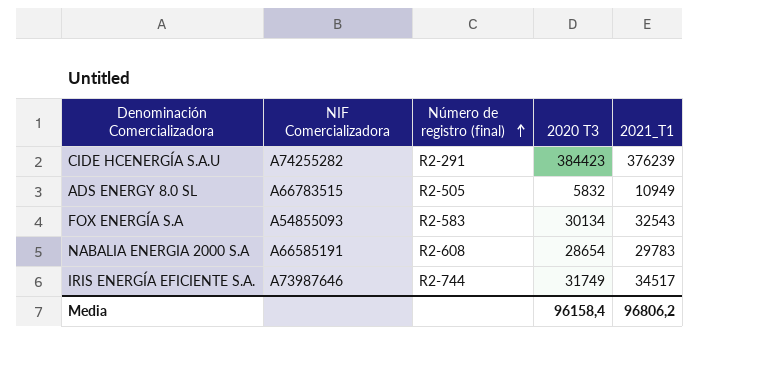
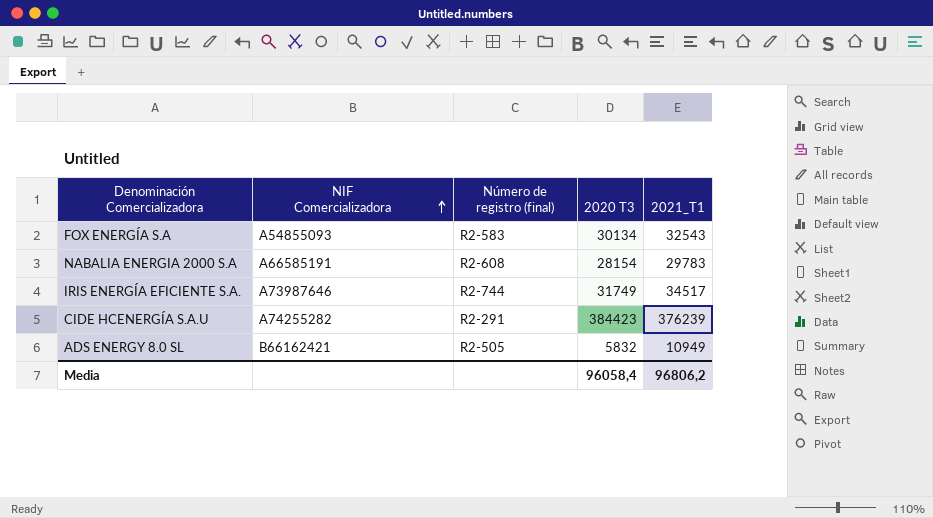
row order: Número de registro (final) ascending -> NIF Comercializadora ascending
NABALIA ENERGIA 2000 S.A | 2020 T3: 28654 -> 28154
ADS ENERGY 8.0 SL | NIF Comercializadora: A66783515 -> B66162421
Media | 2020 T3: 96158,4 -> 96058,4

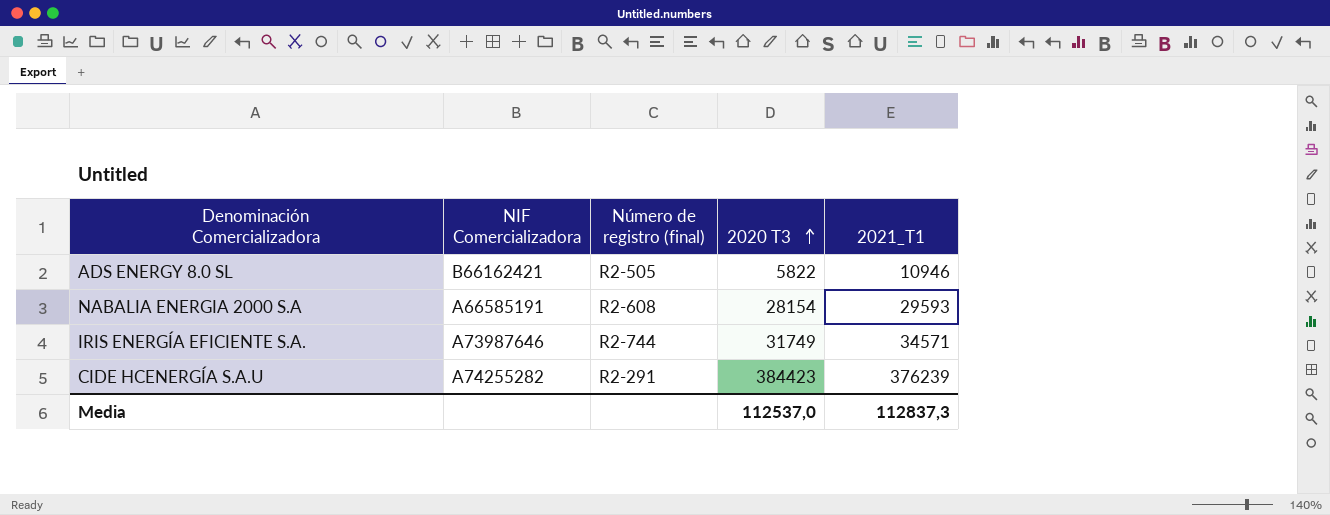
row order: NIF Comercializadora ascending -> 2020 T3 ascending
row FOX ENERGÍA S.A: A54855093 | R2-583 | 30134 | 32543 -> none
ADS ENERGY 8.0 SL | 2020 T3: 5832 -> 5822
ADS ENERGY 8.0 SL | 2021_T1: 10949 -> 10946
NABALIA ENERGIA 2000 S.A | 2021_T1: 29783 -> 29593
IRIS ENERGÍA EFICIENTE S.A. | 2021_T1: 34517 -> 34571
Media | 2020 T3: 96058,4 -> 112537,0
Media | 2021_T1: 96806,2 -> 112837,3

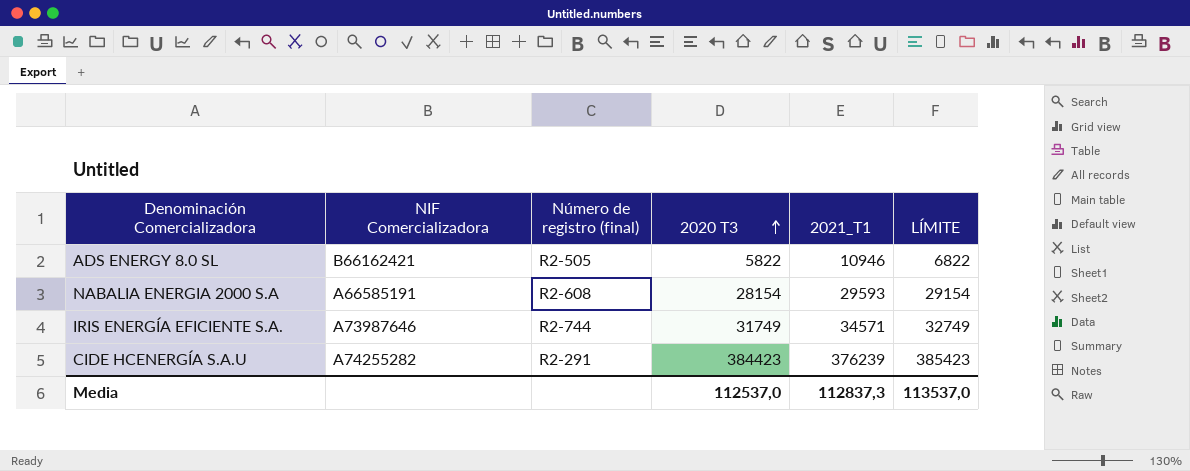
column LÍMITE | formula: none -> [2020 T3] + 1000

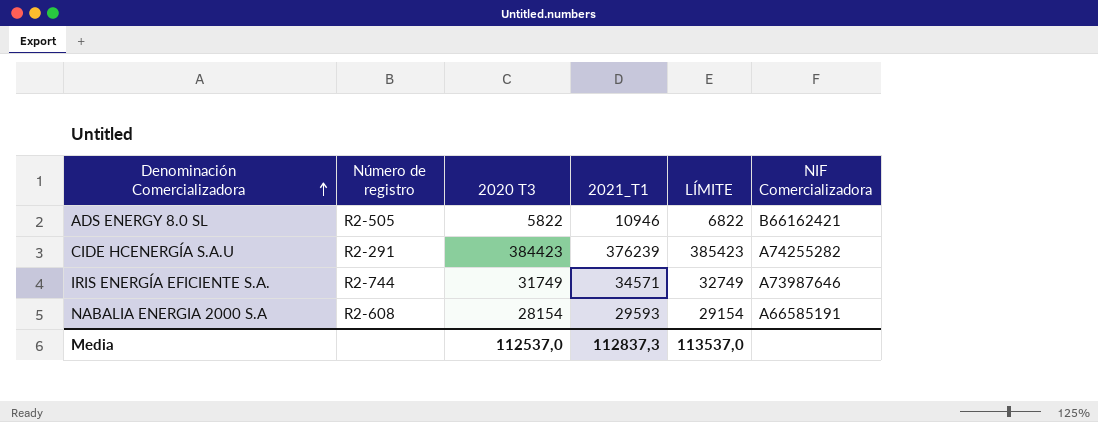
row order: 2020 T3 ascending -> Denominación Comercializadora ascending
column name: Número de registro (final) -> Número de registro
column NIF Comercializadora | position: 2 -> 6

